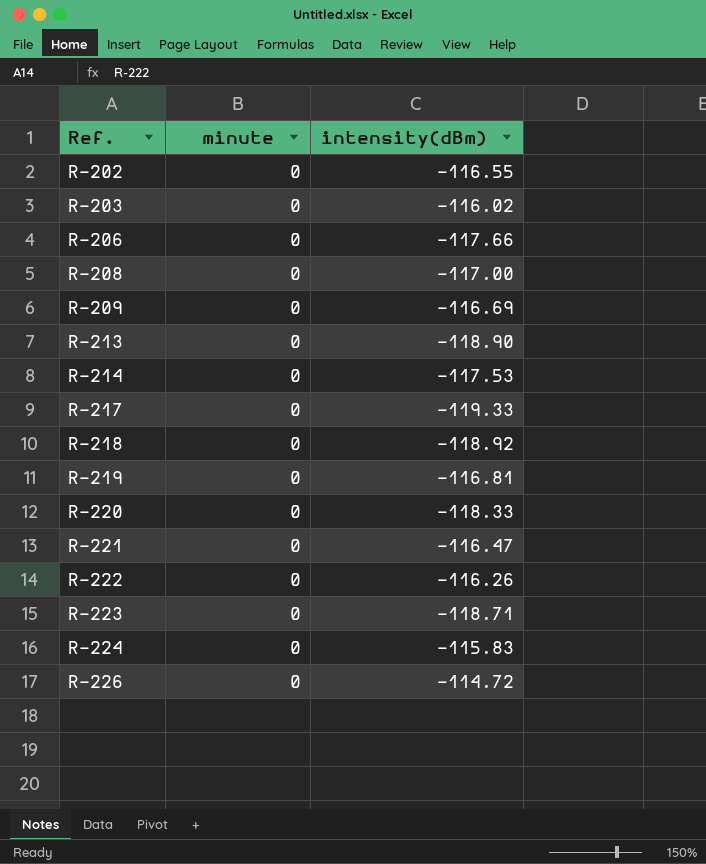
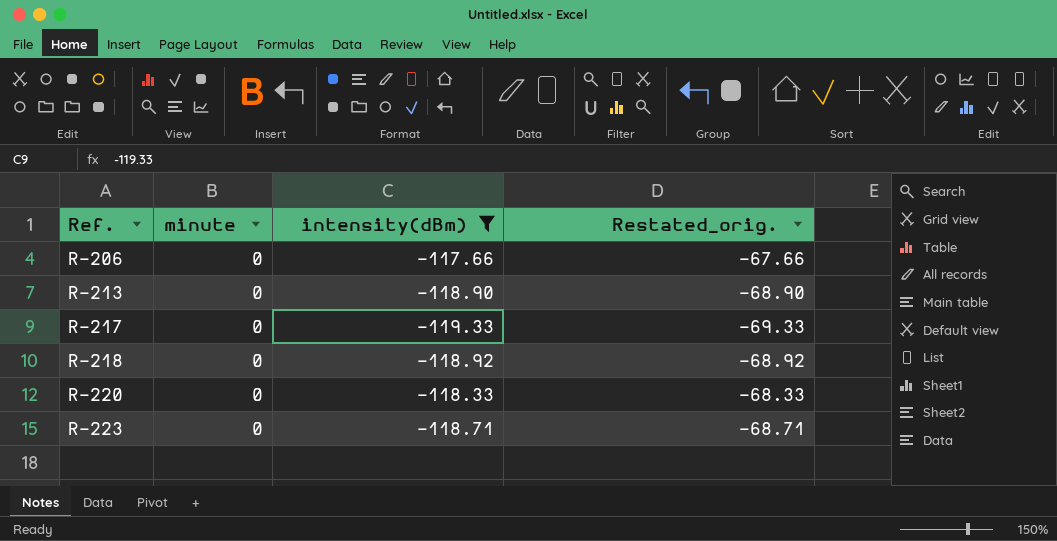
filter: none -> intensity(dBm) <= -117.66
column Restated_orig. | formula: none -> [intensity(dBm)] + 50

